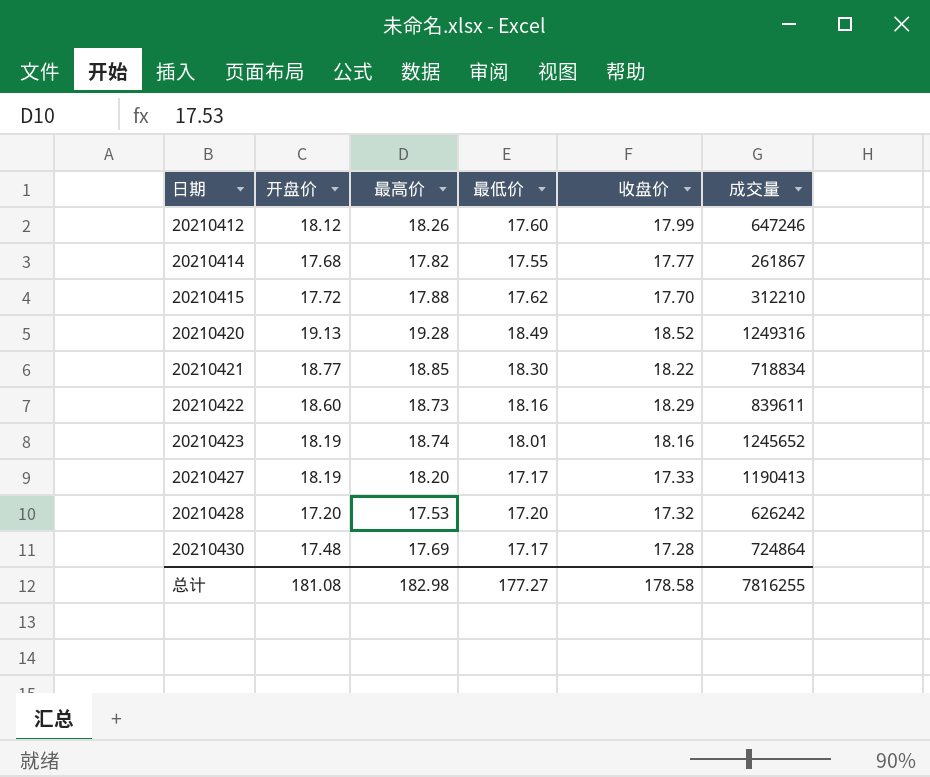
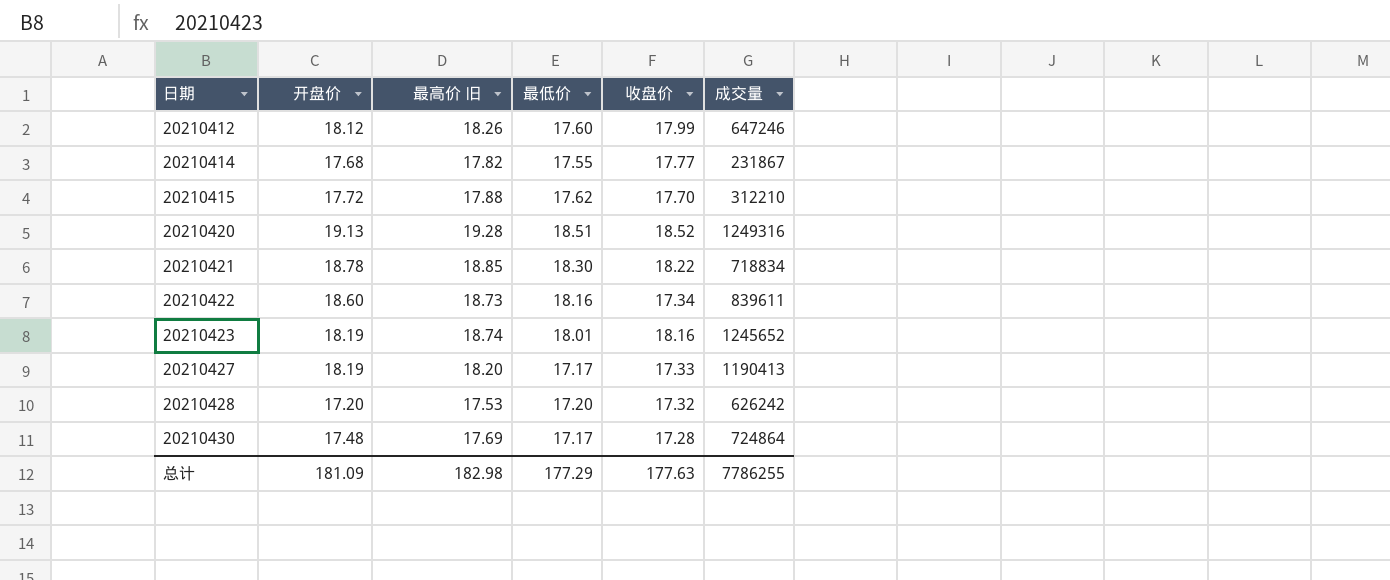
column name: 最高价 -> 最高价 旧
20210414 | 成交量: 261867 -> 231867
20210420 | 最低价: 18.49 -> 18.51
20210421 | 开盘价: 18.77 -> 18.78
20210422 | 收盘价: 18.29 -> 17.34
总计 | 开盘价: 181.08 -> 181.09
总计 | 最低价: 177.27 -> 177.29
总计 | 收盘价: 178.58 -> 177.63
总计 | 成交量: 7816255 -> 7786255

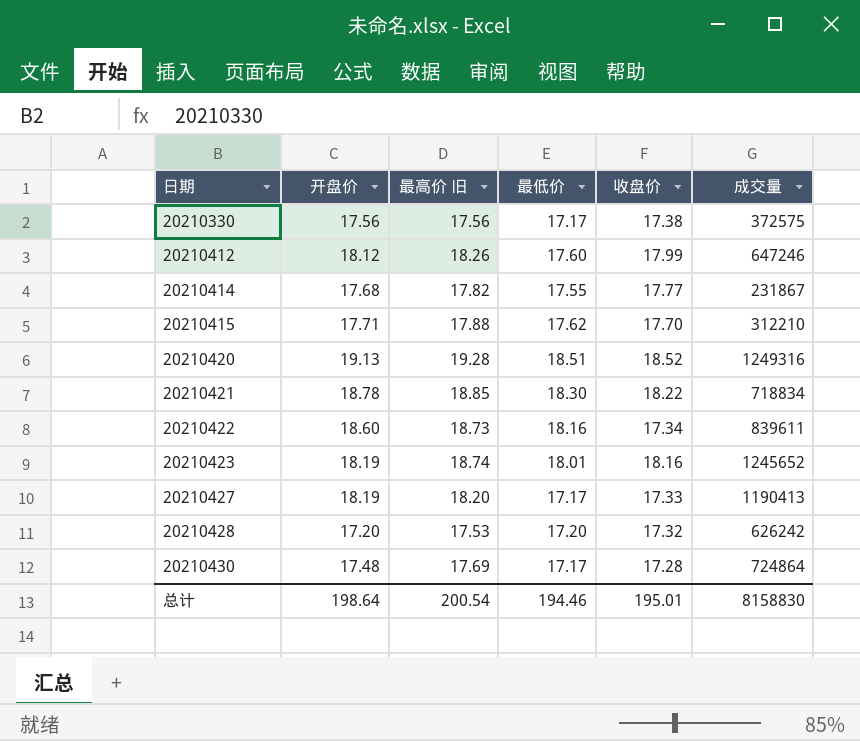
row 20210330: none -> 17.56 | 17.56 | 17.17 | 17.38 | 372575
20210415 | 开盘价: 17.72 -> 17.71
总计 | 开盘价: 181.09 -> 198.64
总计 | 最高价 旧: 182.98 -> 200.54
总计 | 最低价: 177.29 -> 194.46
总计 | 收盘价: 177.63 -> 195.01
总计 | 成交量: 7786255 -> 8158830

